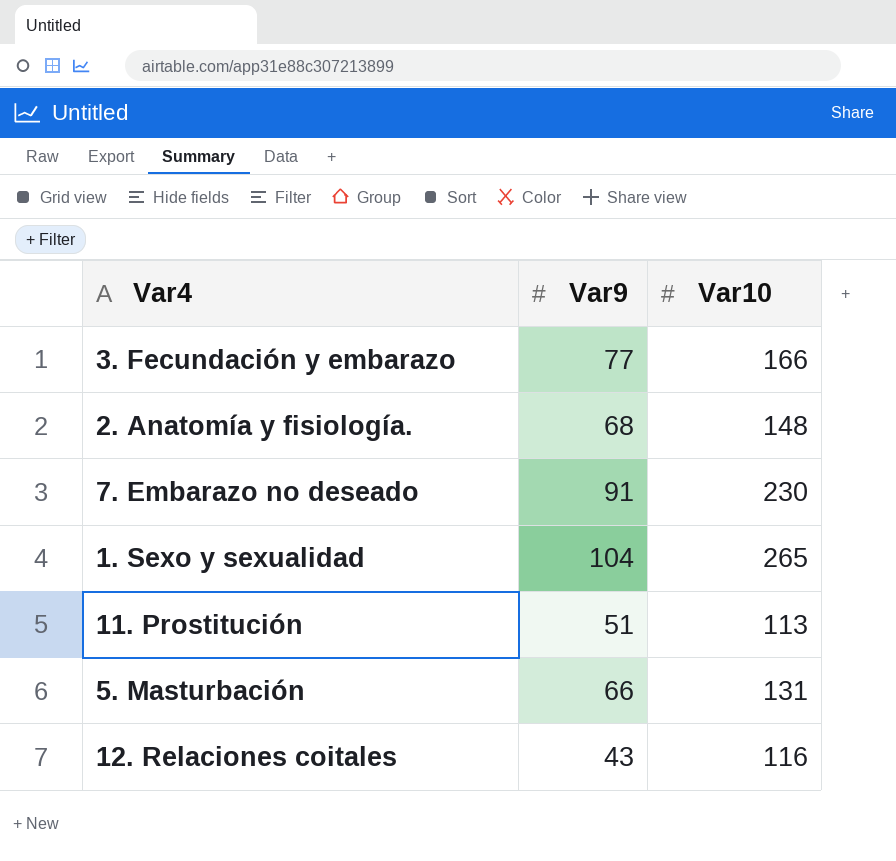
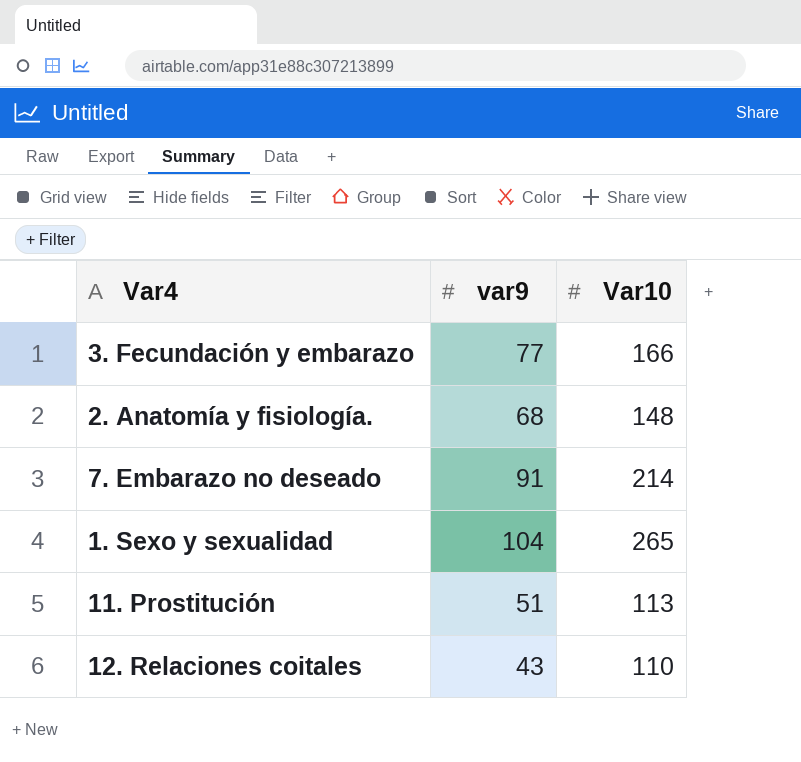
column name: Var9 -> var9
row 5. Masturbación: 66 | 131 -> none
7. Embarazo no deseado | Var10: 230 -> 214
12. Relaciones coitales | Var10: 116 -> 110

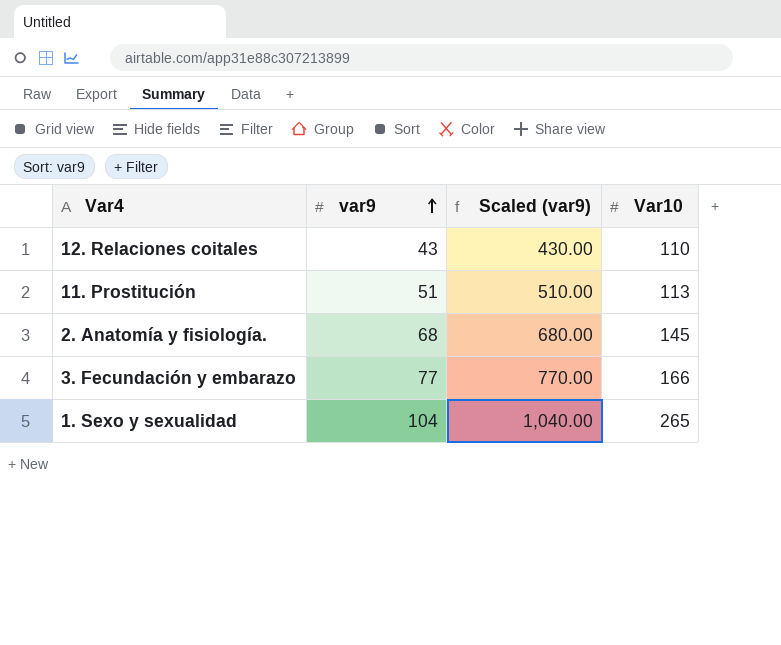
row order: none -> var9 ascending
column Scaled (var9) | formula: none -> [var9] * 10
row 7. Embarazo no deseado: 91 | 214 -> none
2. Anatomía y fisiología. | Var10: 148 -> 145

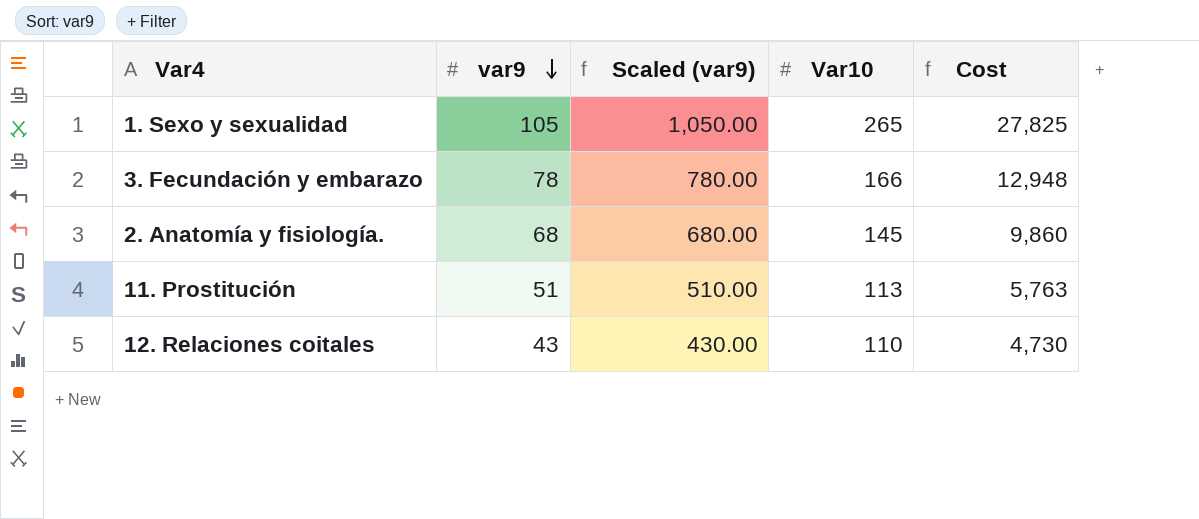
row order: var9 ascending -> var9 descending
column Cost | formula: none -> [var9] * [Var10]
1. Sexo y sexualidad | var9: 104 -> 105
1. Sexo y sexualidad | Scaled (var9): 1,040.00 -> 1,050.00
3. Fecundación y embarazo | var9: 77 -> 78
3. Fecundación y embarazo | Scaled (var9): 770.00 -> 780.00

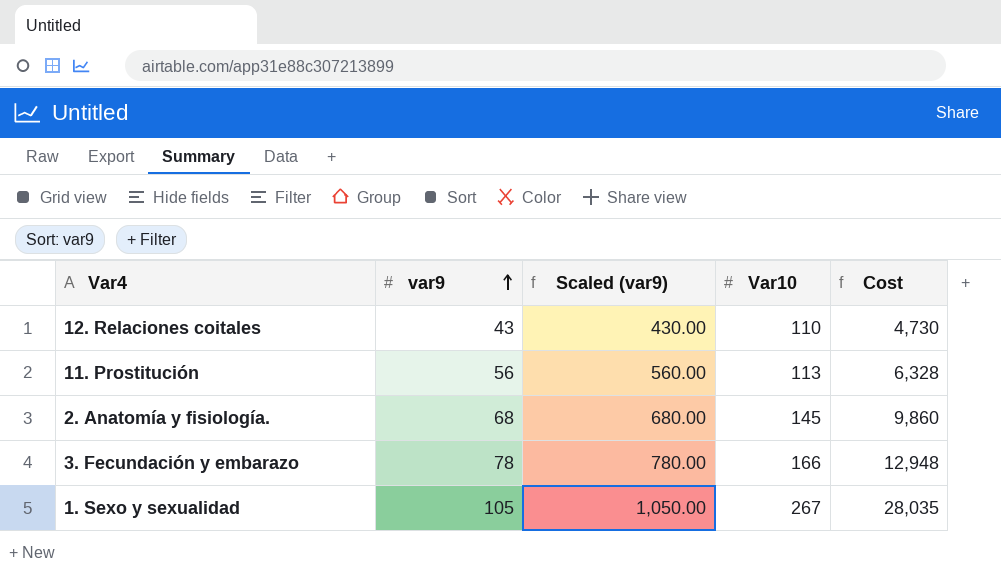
row order: var9 descending -> var9 ascending
11. Prostitución | var9: 51 -> 56
11. Prostitución | Scaled (var9): 510.00 -> 560.00
11. Prostitución | Cost: 5,763 -> 6,328
1. Sexo y sexualidad | Var10: 265 -> 267
1. Sexo y sexualidad | Cost: 27,825 -> 28,035

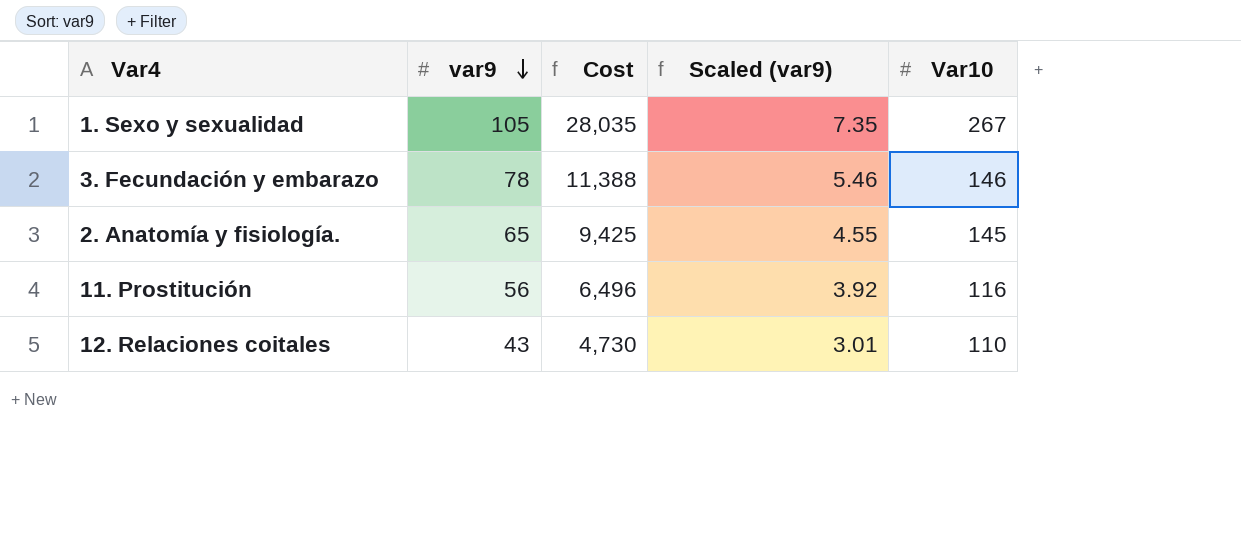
row order: var9 ascending -> var9 descending
column Cost | position: 5 -> 3
column Scaled (var9) | formula: [var9] * 10 -> [var9] * 0.07
3. Fecundación y embarazo | Cost: 12,948 -> 11,388
3. Fecundación y embarazo | Var10: 166 -> 146
2. Anatomía y fisiología. | var9: 68 -> 65
2. Anatomía y fisiología. | Cost: 9,860 -> 9,425
11. Prostitución | Cost: 6,328 -> 6,496
11. Prostitución | Var10: 113 -> 116

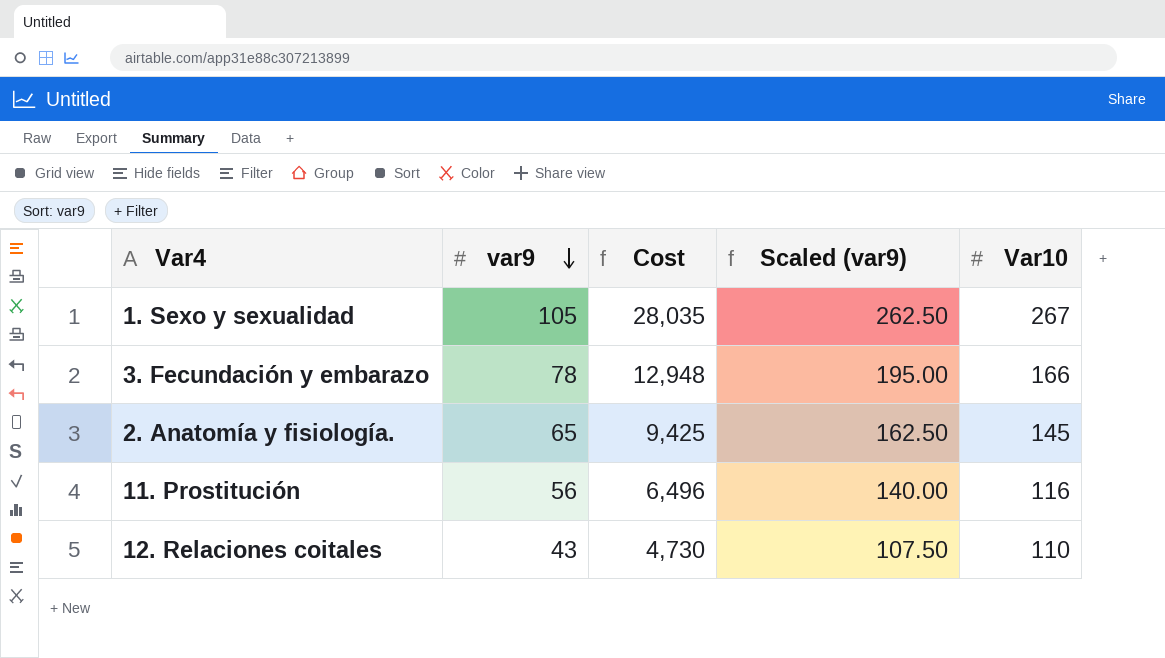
column Scaled (var9) | formula: [var9] * 0.07 -> [var9] * 2.5
3. Fecundación y embarazo | Cost: 11,388 -> 12,948
3. Fecundación y embarazo | Var10: 146 -> 166

